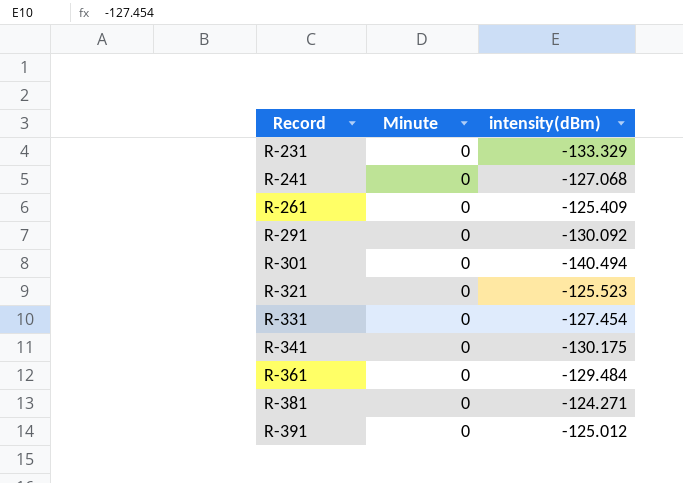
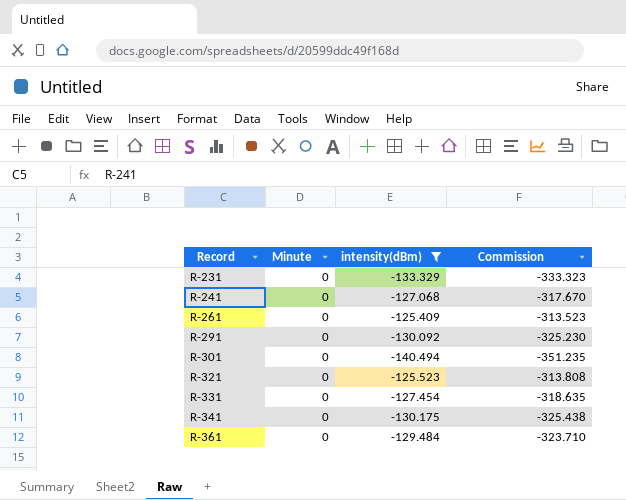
filter: none -> intensity(dBm) <= -125.409
column Commission | formula: none -> [intensity(dBm)] * 2.5

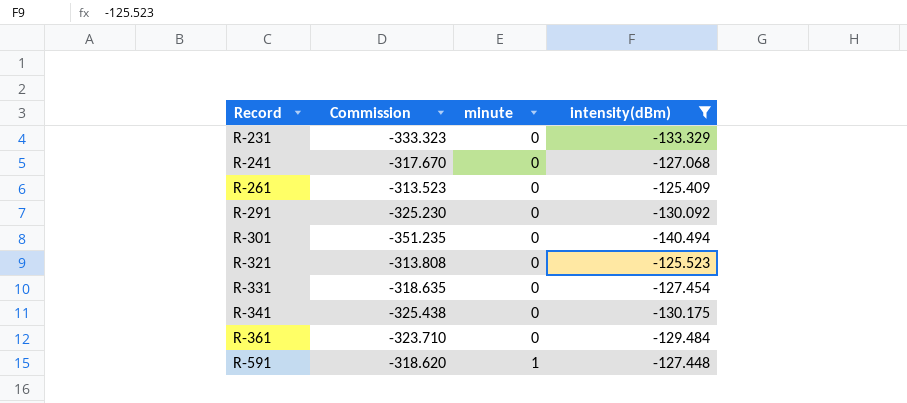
column Commission | position: 4 -> 2
column name: Minute -> minute
row R-591: none -> -318.620 | 1 | -127.448

